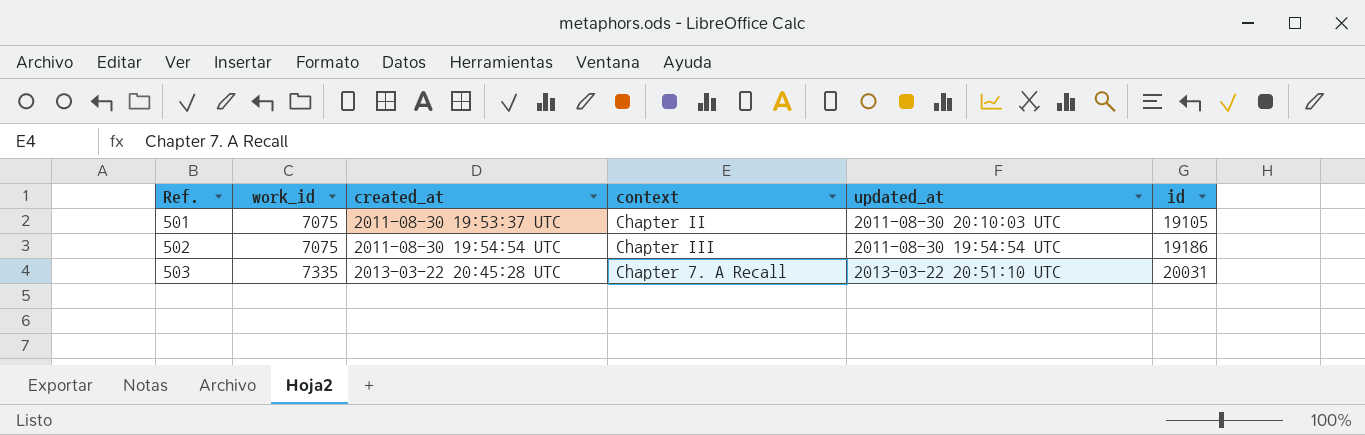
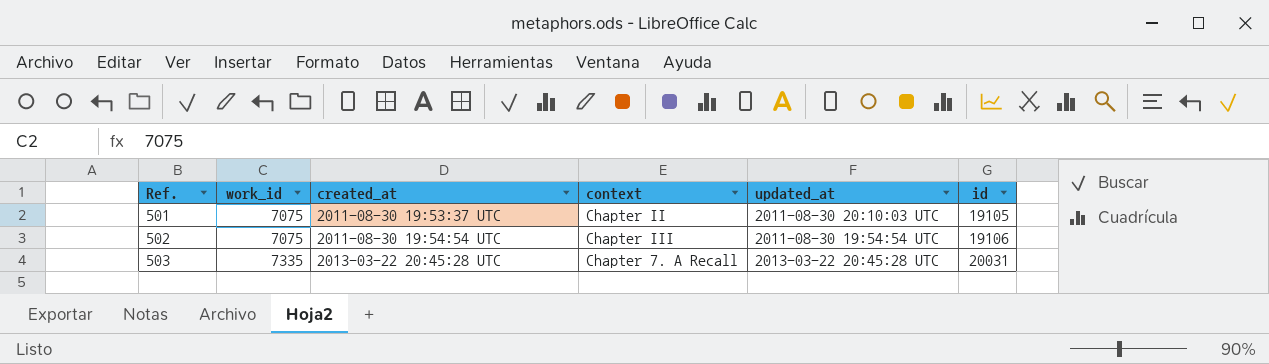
502 | id: 19186 -> 19106
503 | updated_at: 2013-03-22 20:51:10 UTC -> 2013-03-22 20:45:28 UTC

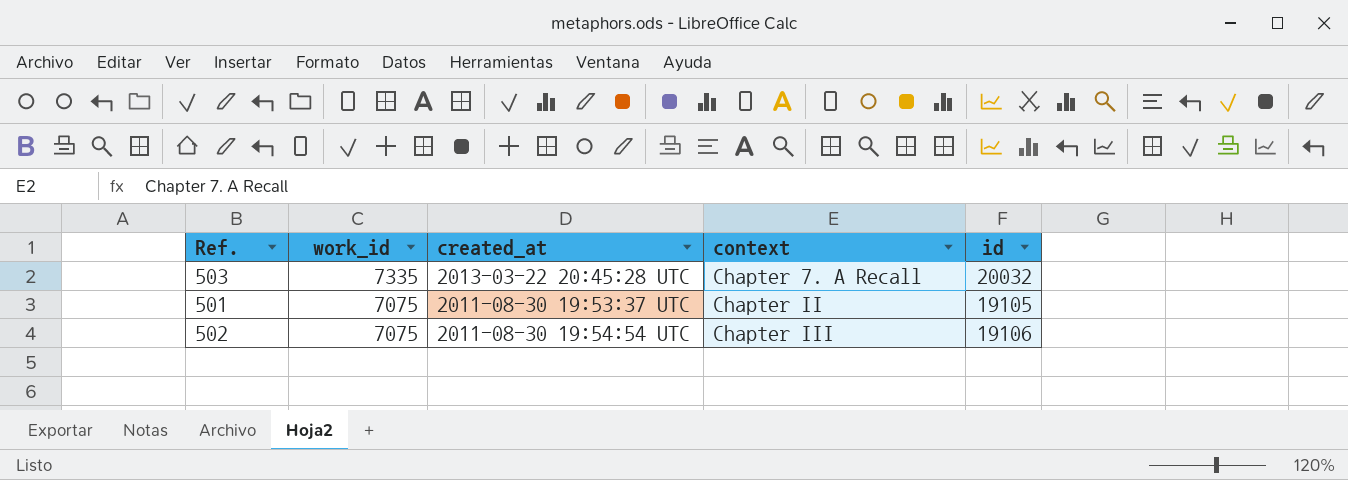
row order: Ref. ascending -> work_id descending
column updated_at | position: 5 -> none
503 | id: 20031 -> 20032

